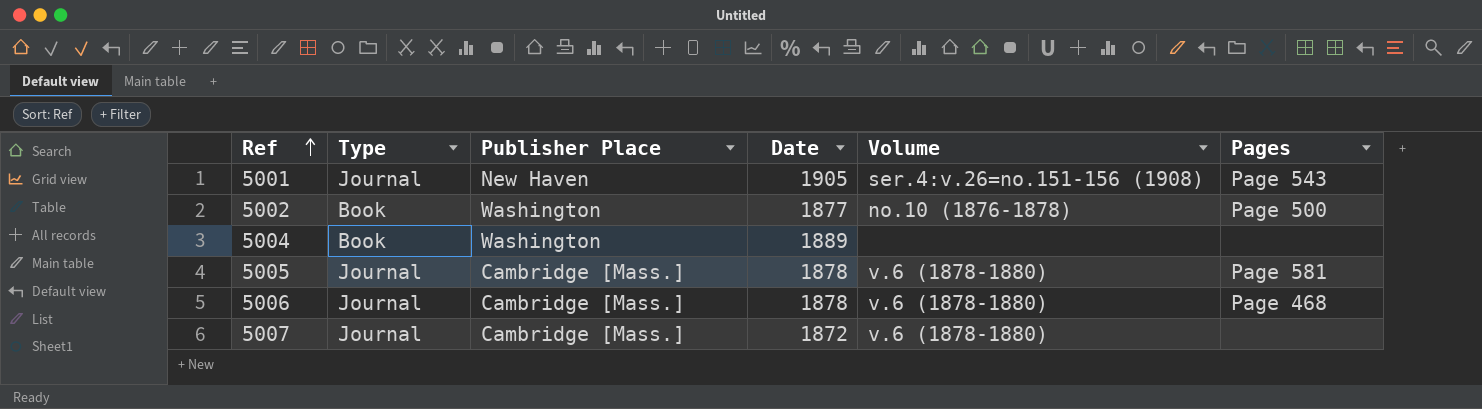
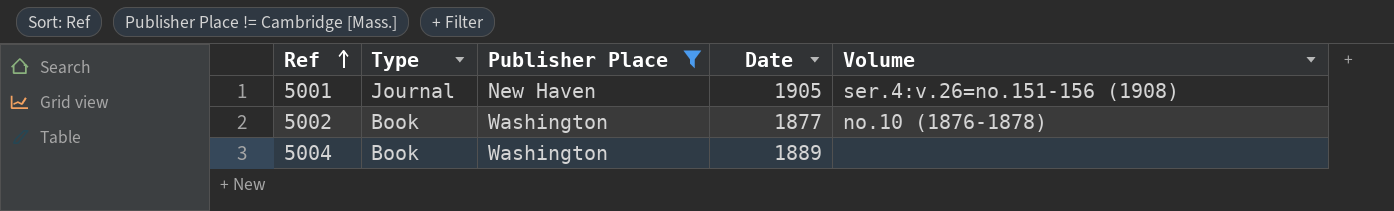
filter: none -> Publisher Place != Cambridge [Mass.]
column Pages | position: 6 -> none

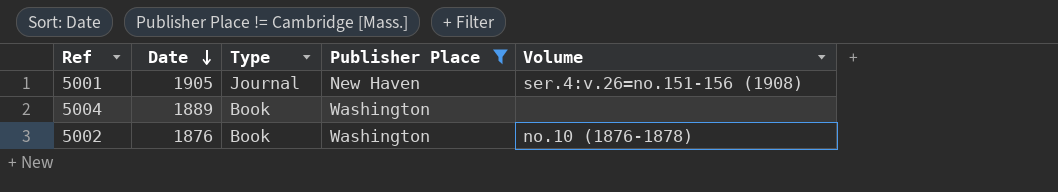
row order: Ref ascending -> Date descending
column Date | position: 4 -> 2
5002 | Date: 1877 -> 1876

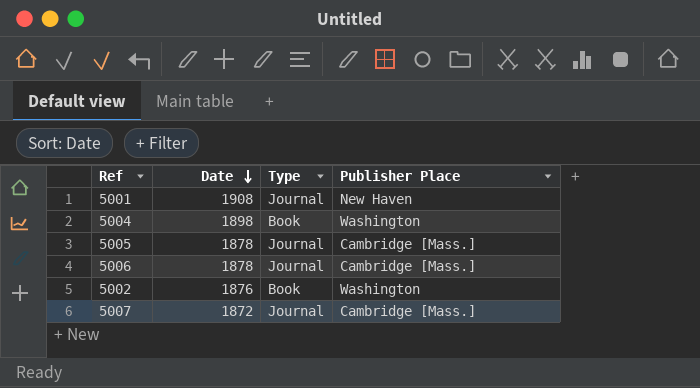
filter: Publisher Place != Cambridge [Mass.] -> none
column Volume | position: 5 -> none
5001 | Date: 1905 -> 1908
5004 | Date: 1889 -> 1898

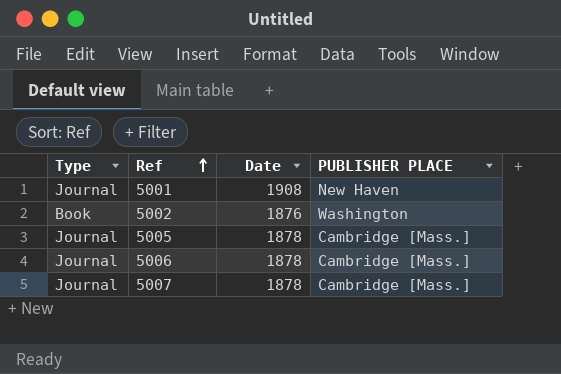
row order: Date descending -> Ref ascending
column Type | position: 3 -> 1
column name: Publisher Place -> PUBLISHER PLACE
row 5004: 1898 | Book | Washington -> none
5007 | Date: 1872 -> 1878

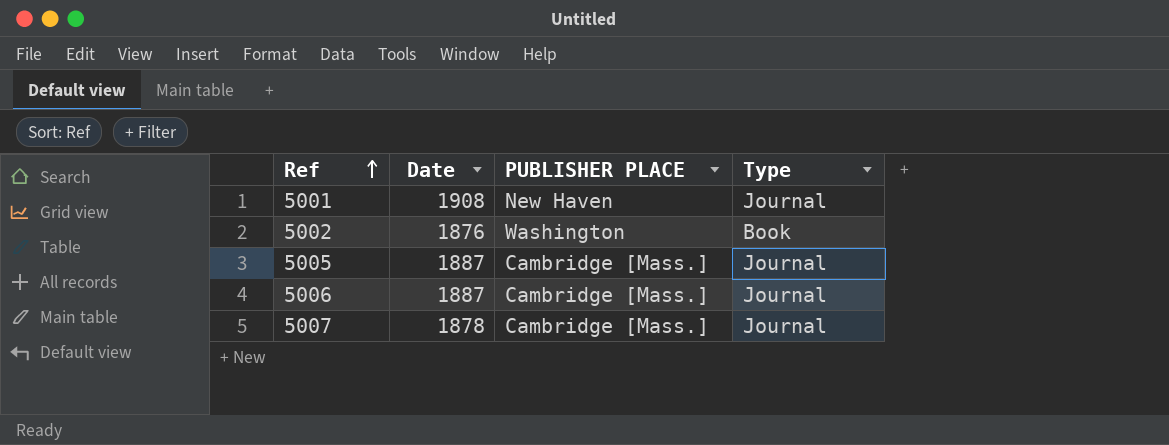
column Type | position: 1 -> 4
5005 | Date: 1878 -> 1887
5006 | Date: 1878 -> 1887

